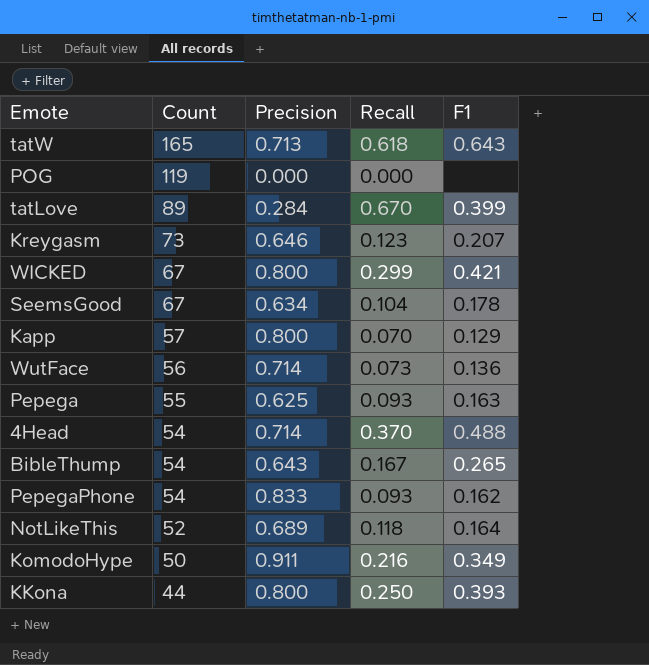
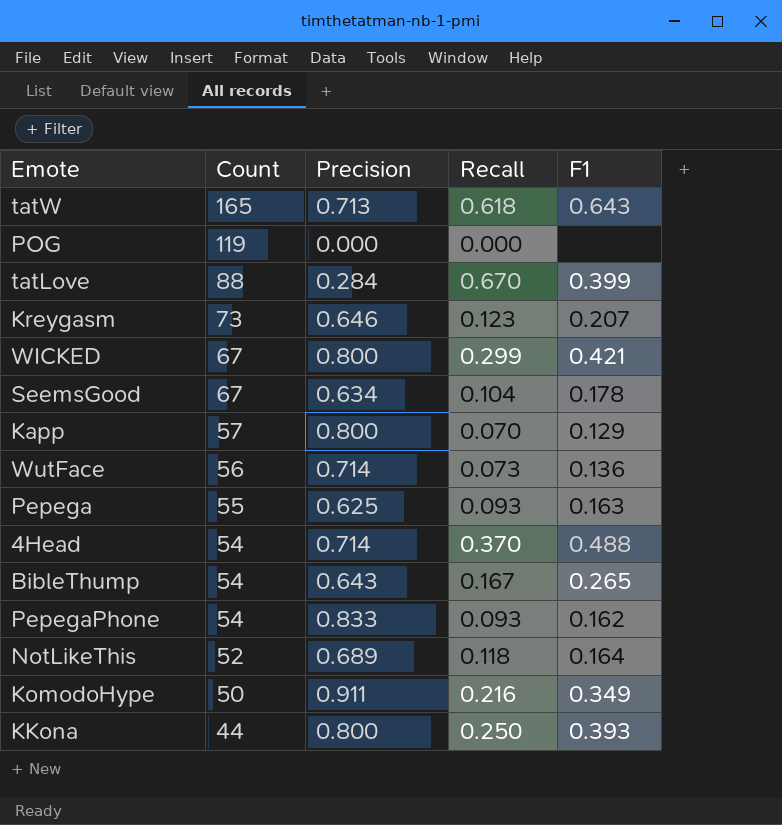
tatLove | Count: 89 -> 88

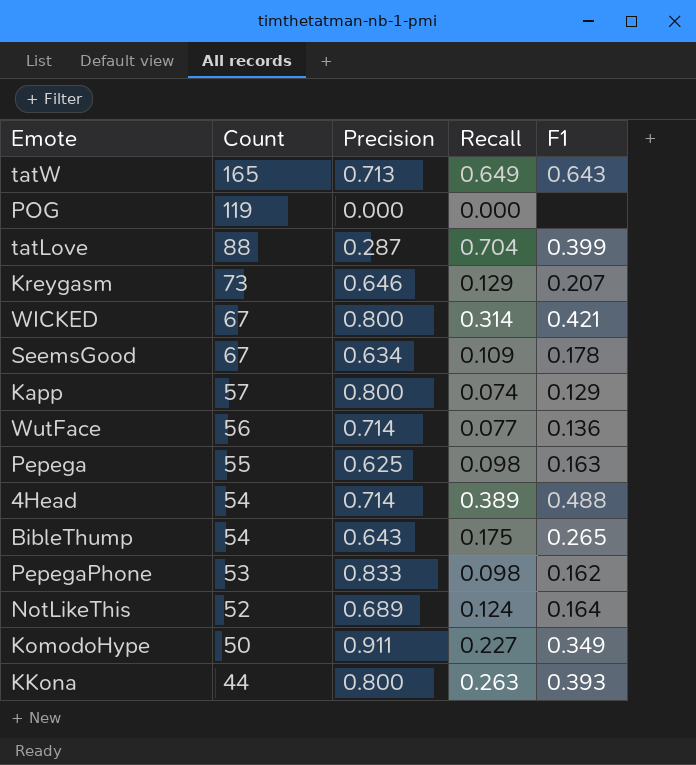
tatW | Recall: 0.618 -> 0.649
tatLove | Precision: 0.284 -> 0.287
tatLove | Recall: 0.670 -> 0.704
Kreygasm | Recall: 0.123 -> 0.129
WICKED | Recall: 0.299 -> 0.314
SeemsGood | Recall: 0.104 -> 0.109
Kapp | Recall: 0.070 -> 0.074
WutFace | Recall: 0.073 -> 0.077
Pepega | Recall: 0.093 -> 0.098
4Head | Recall: 0.370 -> 0.389
BibleThump | Recall: 0.167 -> 0.175
PepegaPhone | Count: 54 -> 53
PepegaPhone | Recall: 0.093 -> 0.098
NotLikeThis | Recall: 0.118 -> 0.124
KomodoHype | Recall: 0.216 -> 0.227
KKona | Recall: 0.250 -> 0.263

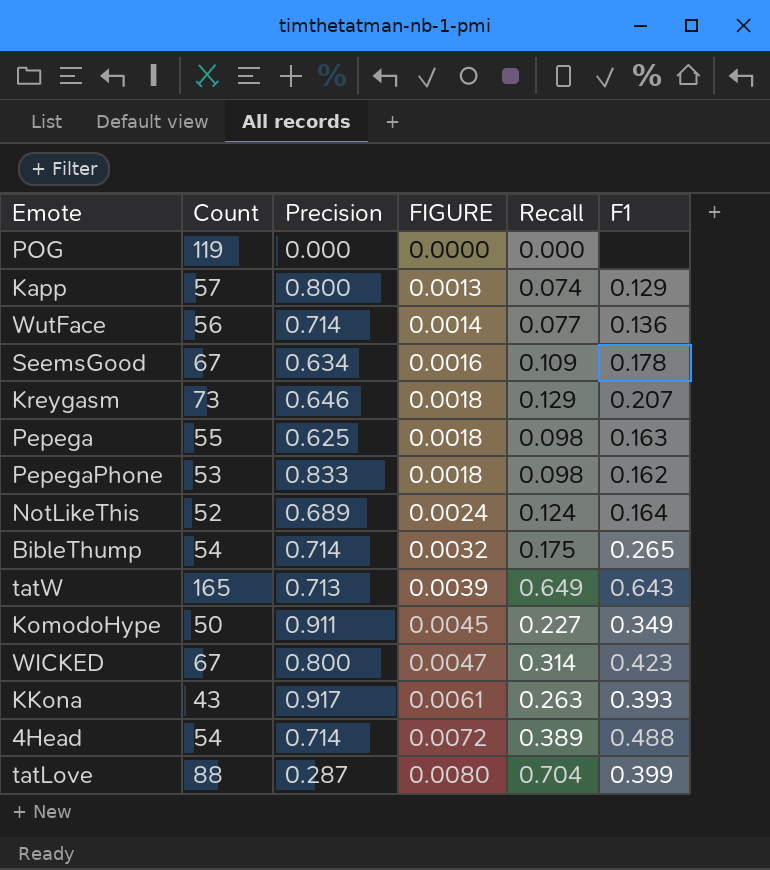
row order: Count descending -> FIGURE ascending
column FIGURE | formula: none -> [Recall] / [Count]
BibleThump | Precision: 0.643 -> 0.714
WICKED | F1: 0.421 -> 0.423
KKona | Count: 44 -> 43
KKona | Precision: 0.800 -> 0.917

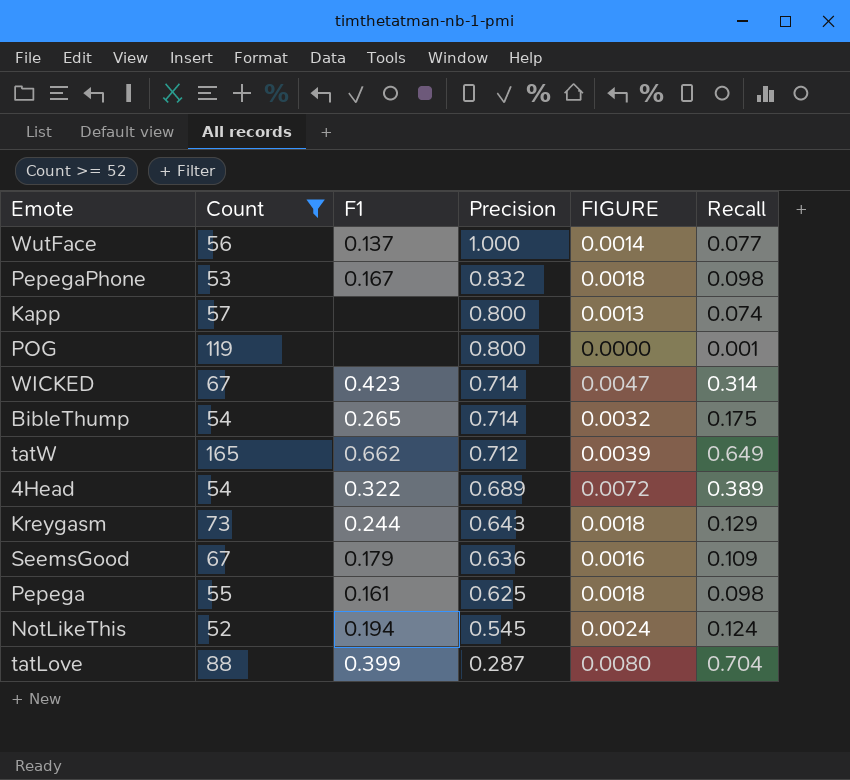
filter: none -> Count >= 52
row order: FIGURE ascending -> Precision descending
column F1 | position: 6 -> 3
WutFace | F1: 0.136 -> 0.137
WutFace | Precision: 0.714 -> 1.000
PepegaPhone | F1: 0.162 -> 0.167
PepegaPhone | Precision: 0.833 -> 0.832
Kapp | F1: 0.129 -> none
POG | Precision: 0.000 -> 0.800
POG | Recall: 0.000 -> 0.001
WICKED | Precision: 0.800 -> 0.714
tatW | F1: 0.643 -> 0.662
tatW | Precision: 0.713 -> 0.712
4Head | F1: 0.488 -> 0.322
4Head | Precision: 0.714 -> 0.689
Kreygasm | F1: 0.207 -> 0.244
Kreygasm | Precision: 0.646 -> 0.643
SeemsGood | F1: 0.178 -> 0.179
SeemsGood | Precision: 0.634 -> 0.636
Pepega | F1: 0.163 -> 0.161
NotLikeThis | F1: 0.164 -> 0.194
NotLikeThis | Precision: 0.689 -> 0.545

